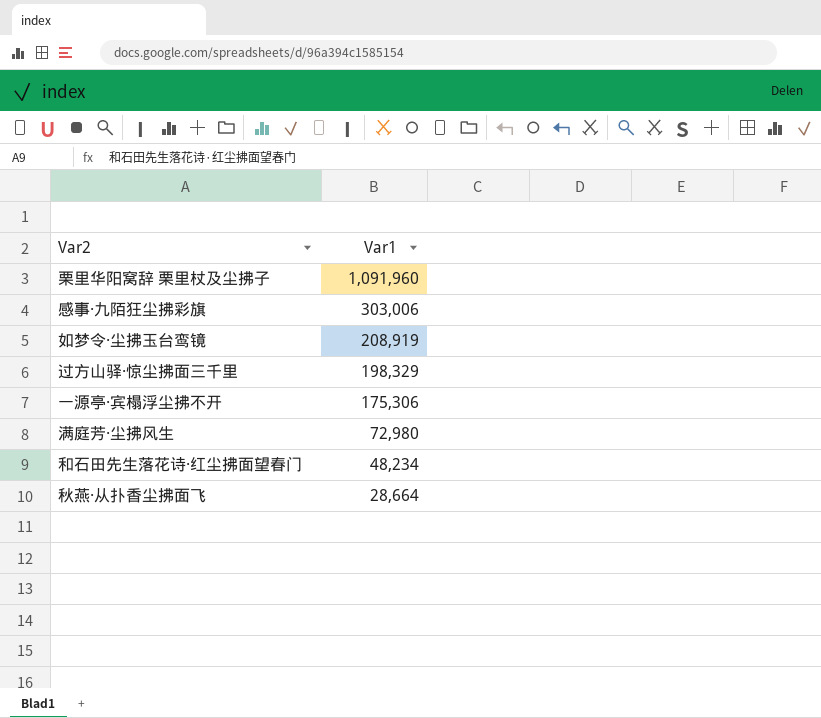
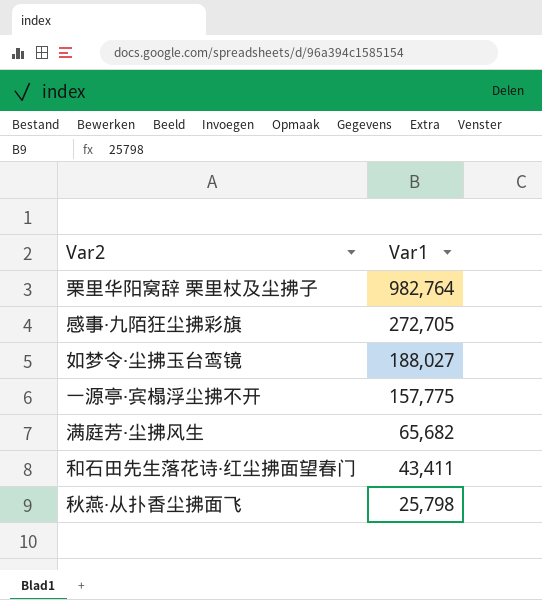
row 过方山驿·惊尘拂面三千里: 198,329 -> none
栗里华阳窝辞 栗里杖及尘拂子 | Var1: 1,091,960 -> 982,764
感事·九陌狂尘拂彩旗 | Var1: 303,006 -> 272,705
如梦令·尘拂玉台鸾镜 | Var1: 208,919 -> 188,027
一源亭·宾榻浮尘拂不开 | Var1: 175,306 -> 157,775
满庭芳·尘拂风生 | Var1: 72,980 -> 65,682
和石田先生落花诗·红尘拂面望春门 | Var1: 48,234 -> 43,411
秋燕·从扑香尘拂面飞 | Var1: 28,664 -> 25,798

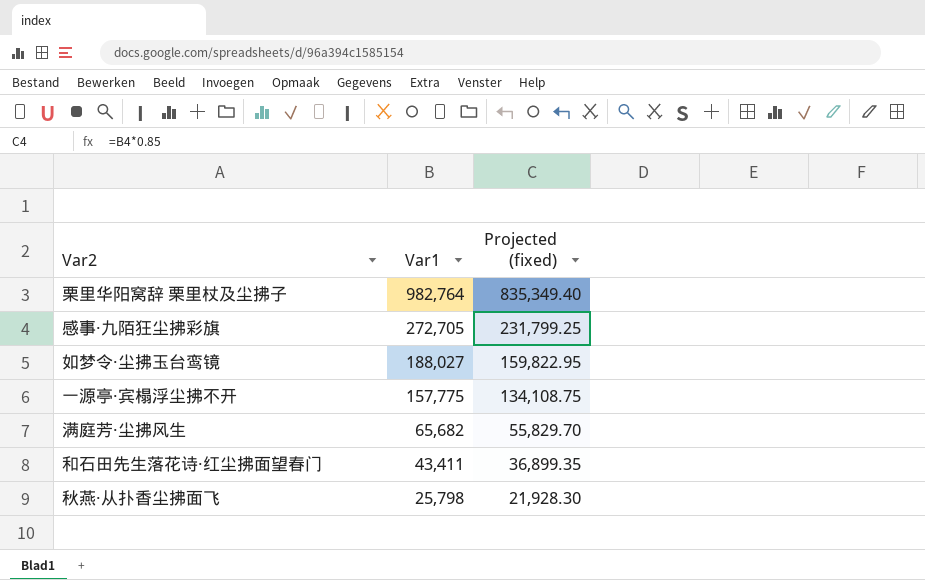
column Projected (fixed) | formula: none -> [Var1] * 0.85

